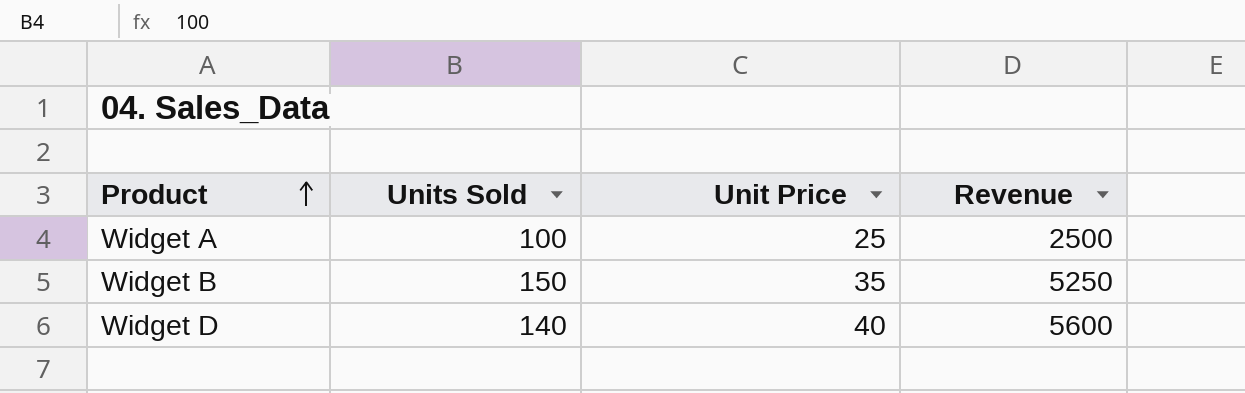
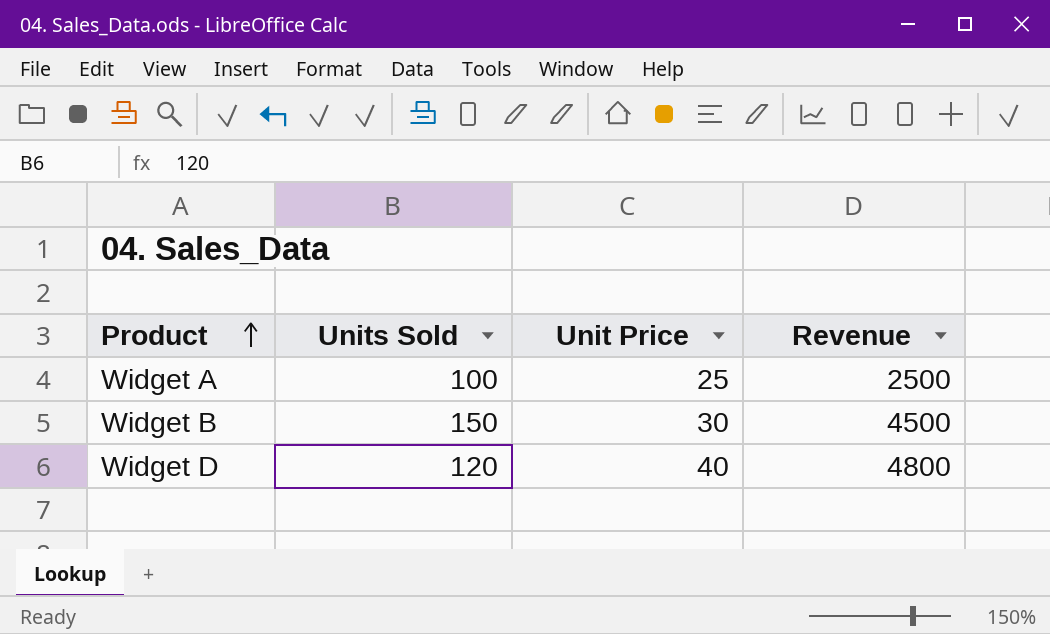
Widget B | Unit Price: 35 -> 30
Widget B | Revenue: 5250 -> 4500
Widget D | Units Sold: 140 -> 120
Widget D | Revenue: 5600 -> 4800

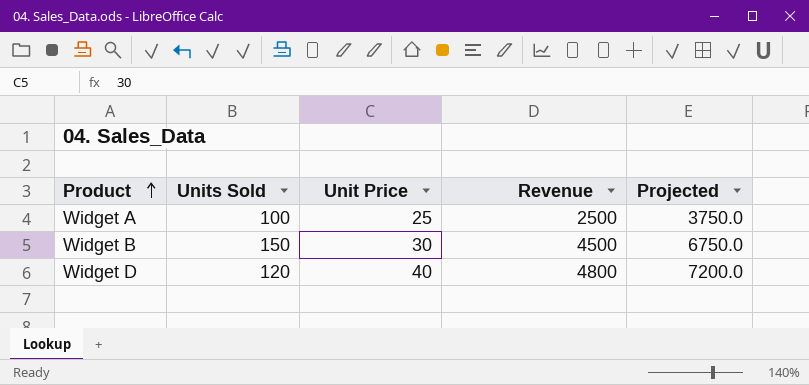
column Projected | formula: none -> [Revenue] * 1.5

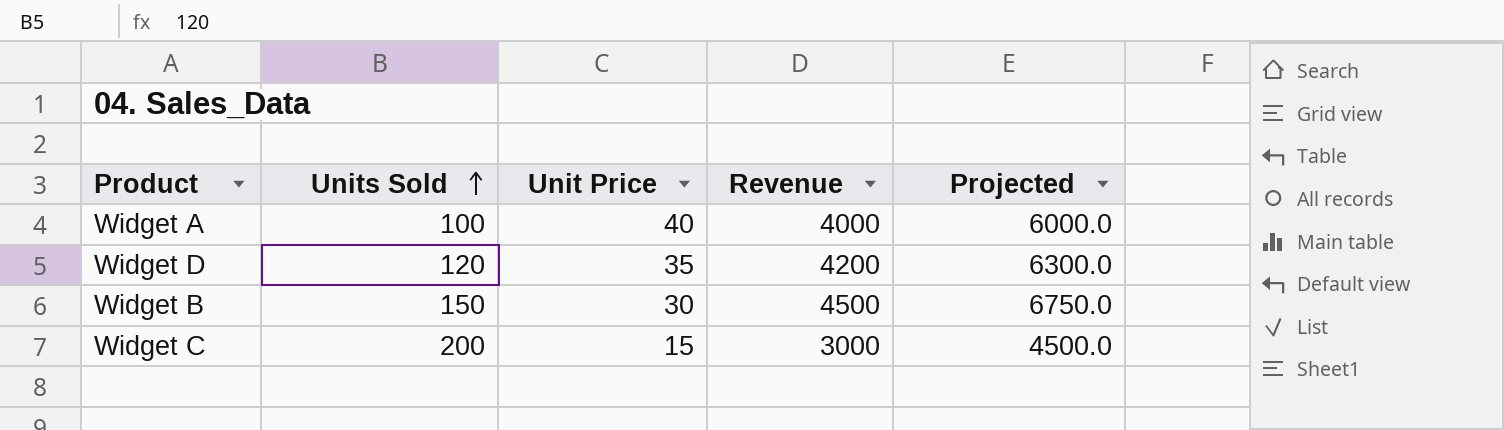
row order: Product ascending -> Units Sold ascending
Widget A | Unit Price: 25 -> 40
Widget A | Revenue: 2500 -> 4000
Widget A | Projected: 3750.0 -> 6000.0
Widget D | Unit Price: 40 -> 35
Widget D | Revenue: 4800 -> 4200
Widget D | Projected: 7200.0 -> 6300.0
row Widget C: none -> 200 | 15 | 3000 | 4500.0

